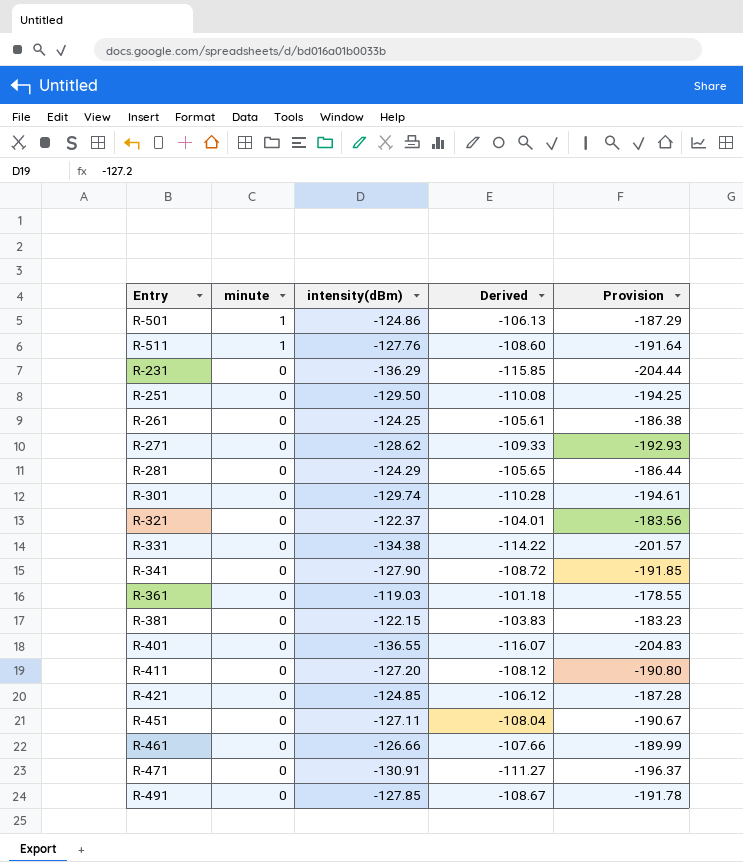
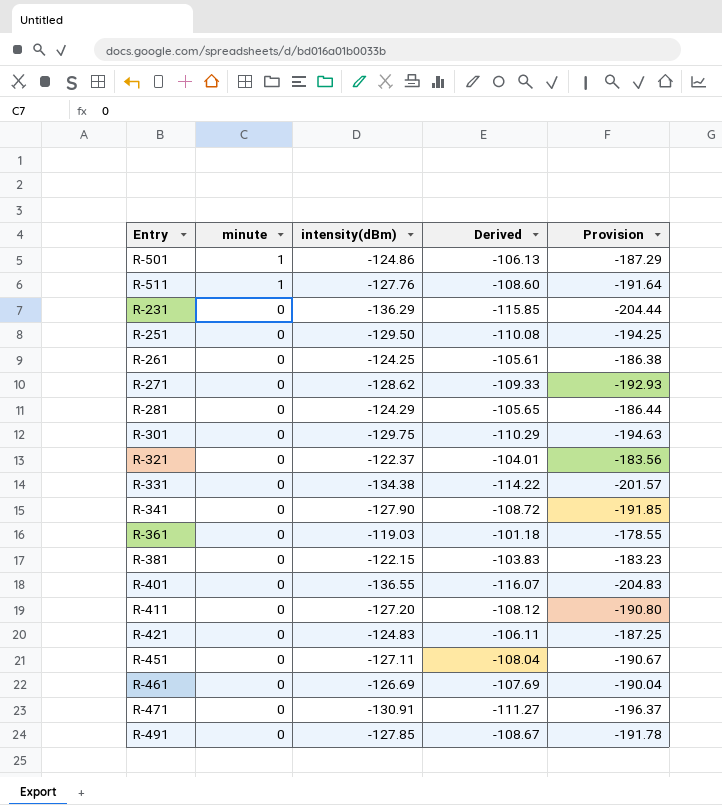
R-301 | intensity(dBm): -129.74 -> -129.75
R-301 | Derived: -110.28 -> -110.29
R-301 | Provision: -194.61 -> -194.63
R-421 | intensity(dBm): -124.85 -> -124.83
R-421 | Derived: -106.12 -> -106.11
R-421 | Provision: -187.28 -> -187.25
R-461 | intensity(dBm): -126.66 -> -126.69
R-461 | Derived: -107.66 -> -107.69
R-461 | Provision: -189.99 -> -190.04

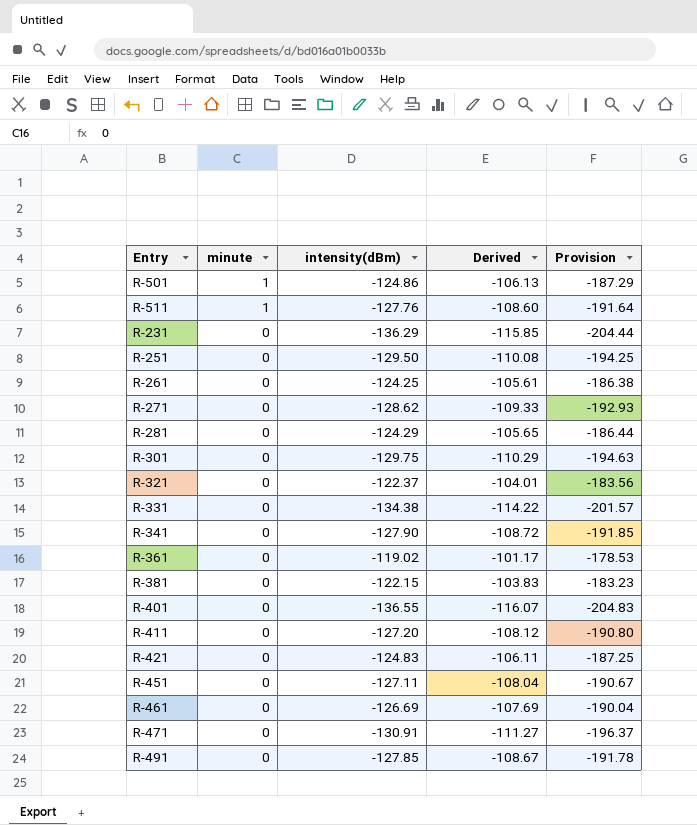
R-361 | intensity(dBm): -119.03 -> -119.02
R-361 | Derived: -101.18 -> -101.17
R-361 | Provision: -178.55 -> -178.53

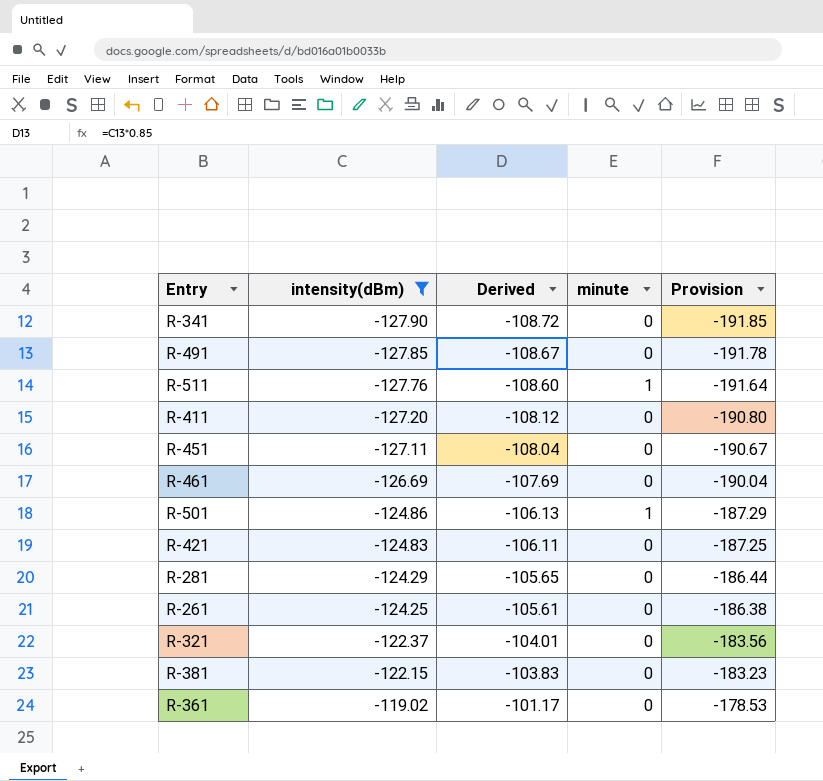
filter: none -> intensity(dBm) >= -127.90
row order: minute descending -> intensity(dBm) ascending
column minute | position: 2 -> 4

